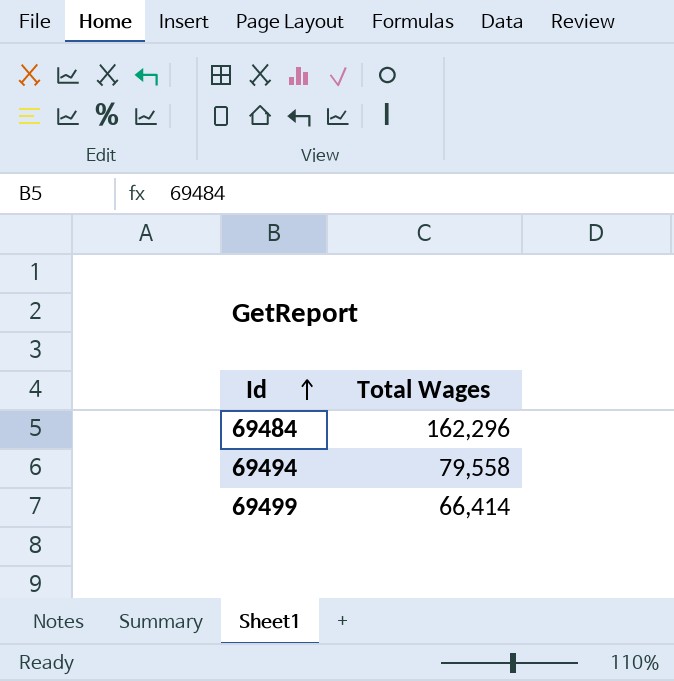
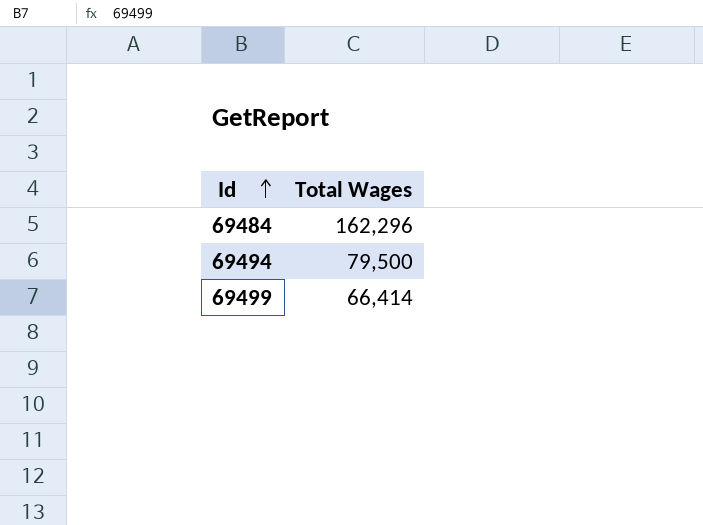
69494 | Total Wages: 79,558 -> 79,500

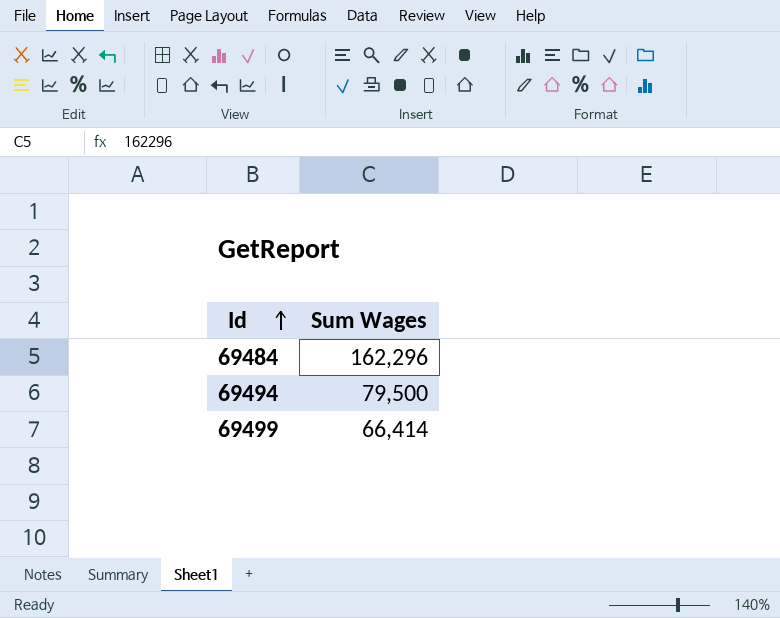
column name: Total Wages -> Sum Wages

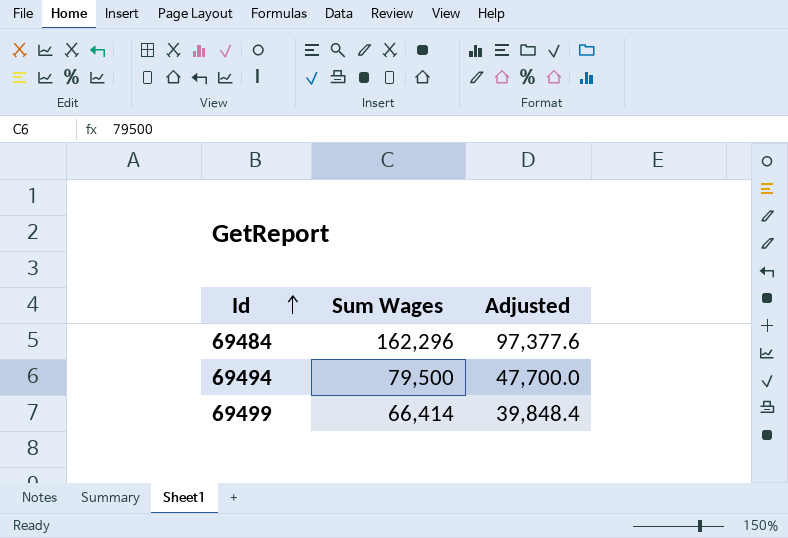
column Adjusted | formula: none -> [Sum Wages] * 0.6

